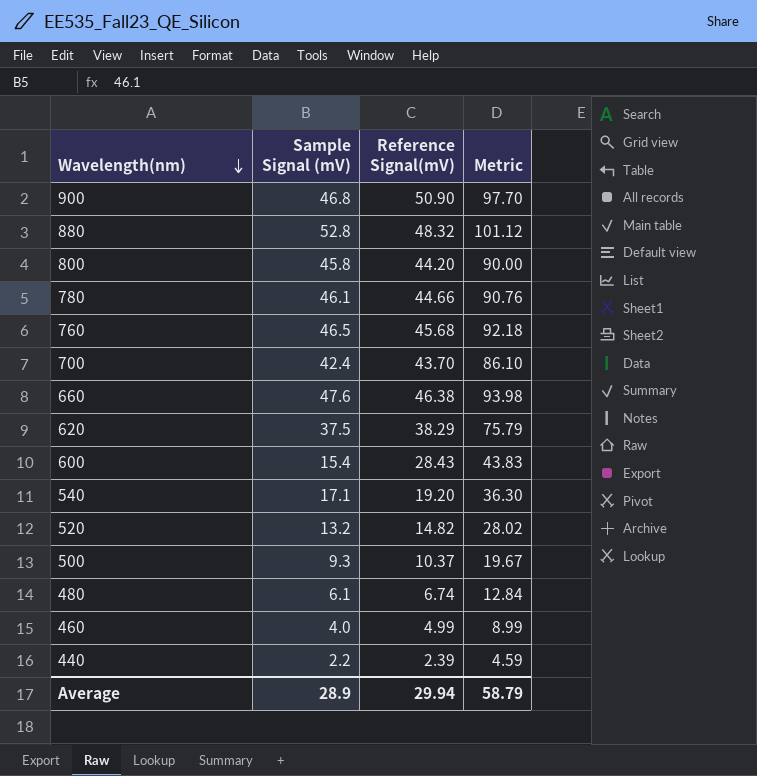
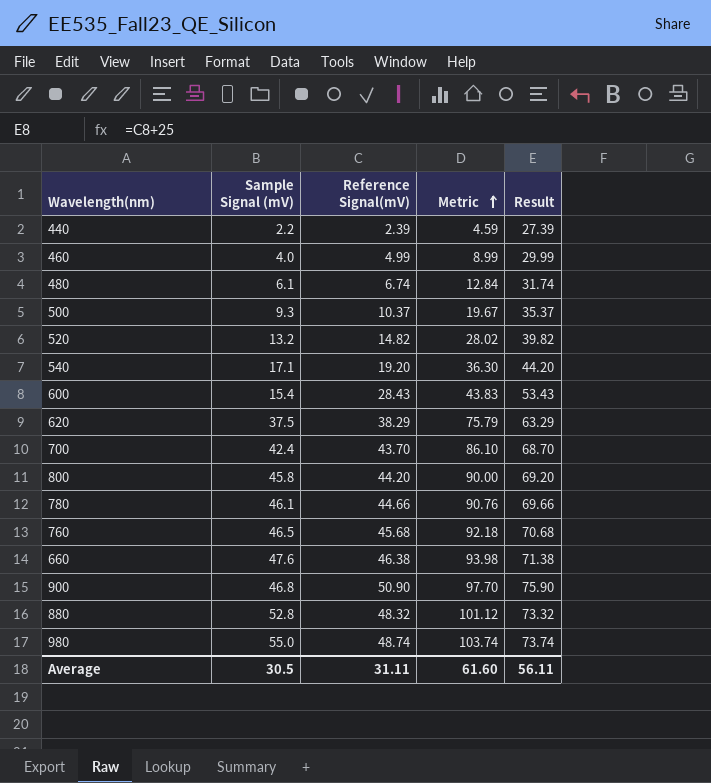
row order: Wavelength(nm) descending -> Metric ascending
column Result | formula: none -> [Reference Signal(mV)] + 25
row 980: none -> 55.0 | 48.74 | 103.74 | 73.74
Average | Sample Signal (mV): 28.9 -> 30.5
Average | Reference Signal(mV): 29.94 -> 31.11
Average | Metric: 58.79 -> 61.60

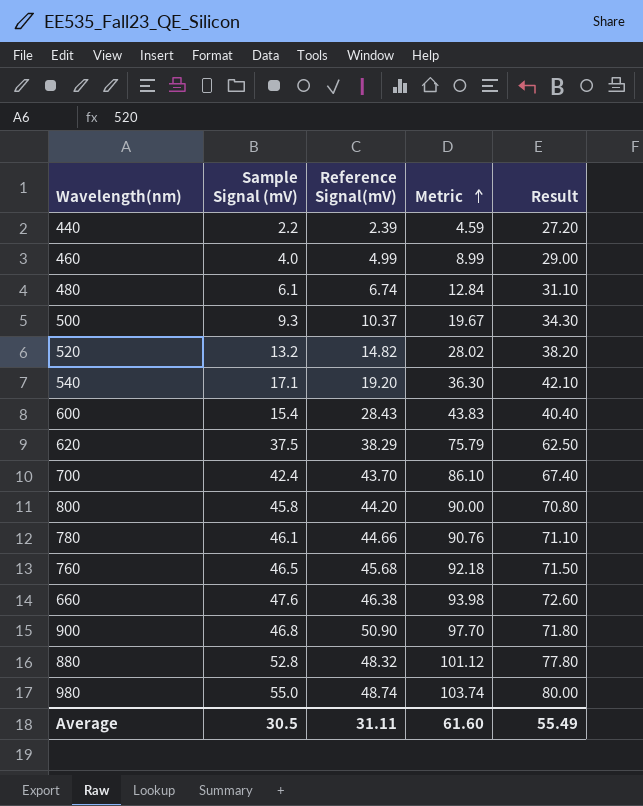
column Result | formula: [Reference Signal(mV)] + 25 -> [Sample Signal (mV)] + 25
Average | Result: 56.11 -> 55.49

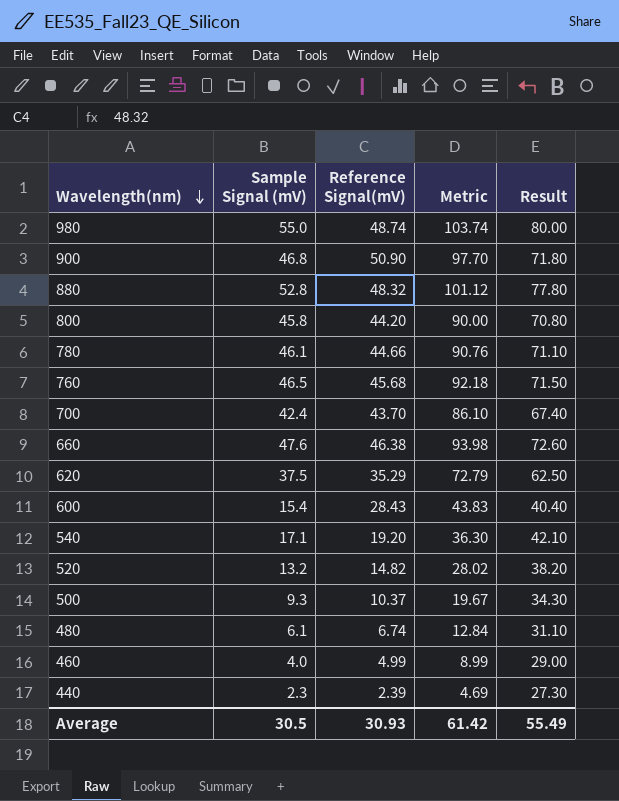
row order: Metric ascending -> Wavelength(nm) descending
620 | Reference Signal(mV): 38.29 -> 35.29
620 | Metric: 75.79 -> 72.79
440 | Sample Signal (mV): 2.2 -> 2.3
440 | Metric: 4.59 -> 4.69
440 | Result: 27.20 -> 27.30
Average | Reference Signal(mV): 31.11 -> 30.93
Average | Metric: 61.60 -> 61.42

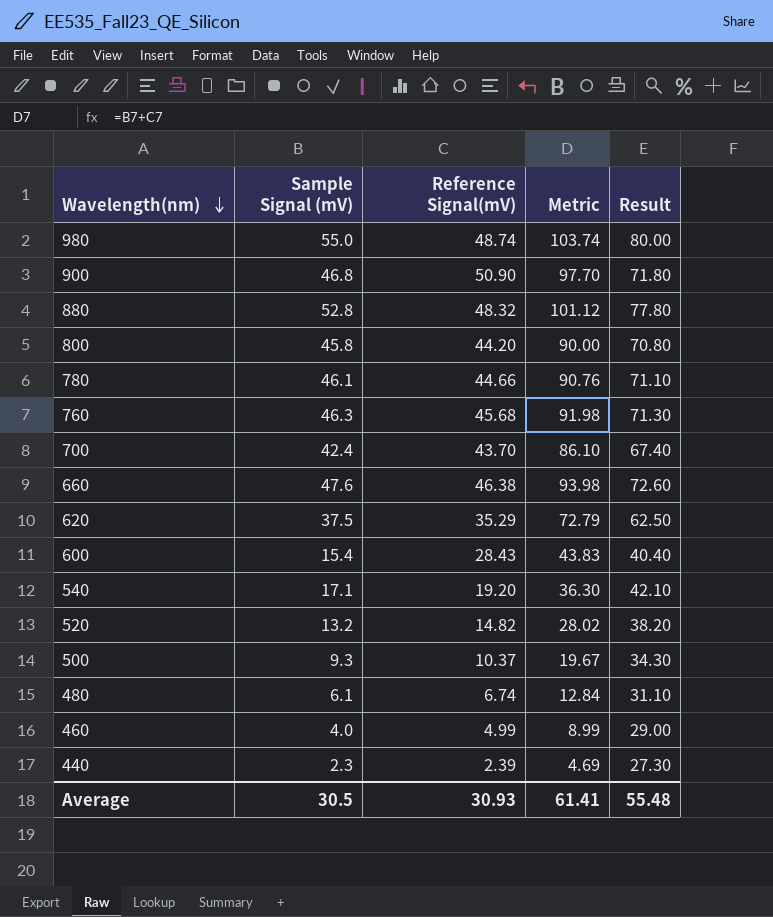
760 | Sample Signal (mV): 46.5 -> 46.3
760 | Metric: 92.18 -> 91.98
760 | Result: 71.50 -> 71.30
Average | Metric: 61.42 -> 61.41
Average | Result: 55.49 -> 55.48

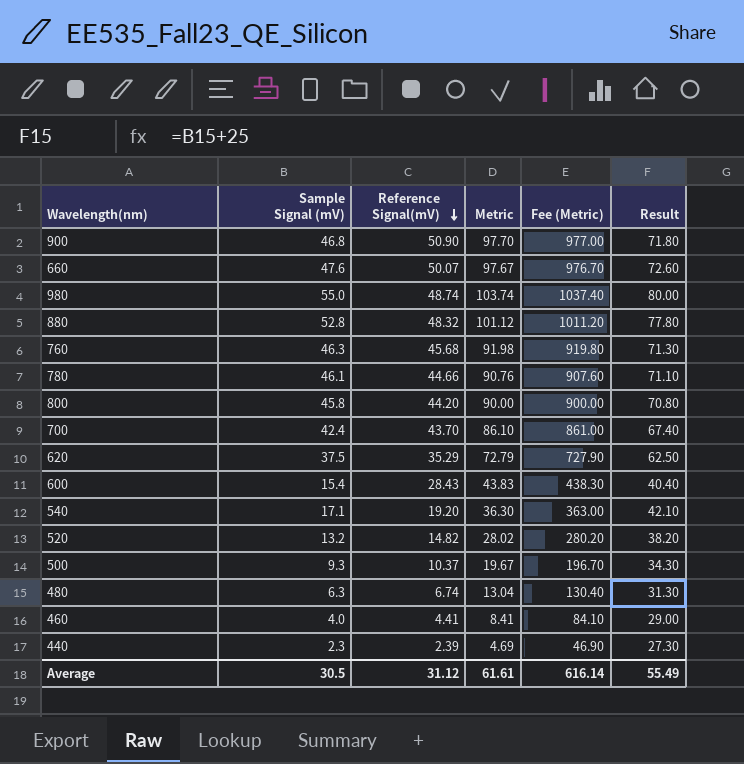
row order: Wavelength(nm) descending -> Reference Signal(mV) descending
column Fee (Metric) | formula: none -> [Metric] * 10
660 | Reference Signal(mV): 46.38 -> 50.07
660 | Metric: 93.98 -> 97.67
480 | Sample Signal (mV): 6.1 -> 6.3
480 | Metric: 12.84 -> 13.04
480 | Result: 31.10 -> 31.30
460 | Reference Signal(mV): 4.99 -> 4.41
460 | Metric: 8.99 -> 8.41
Average | Reference Signal(mV): 30.93 -> 31.12
Average | Metric: 61.41 -> 61.61
Average | Result: 55.48 -> 55.49

